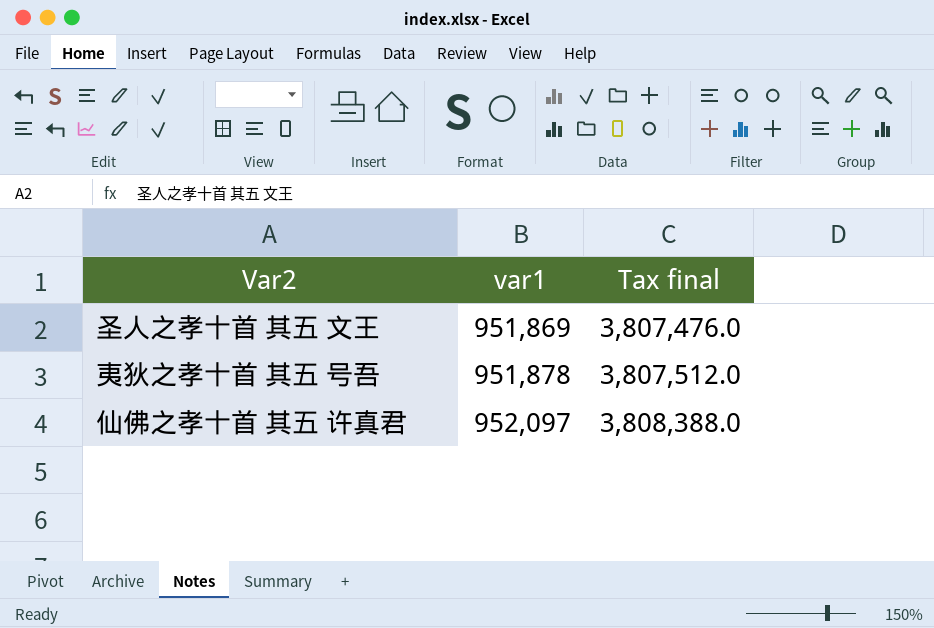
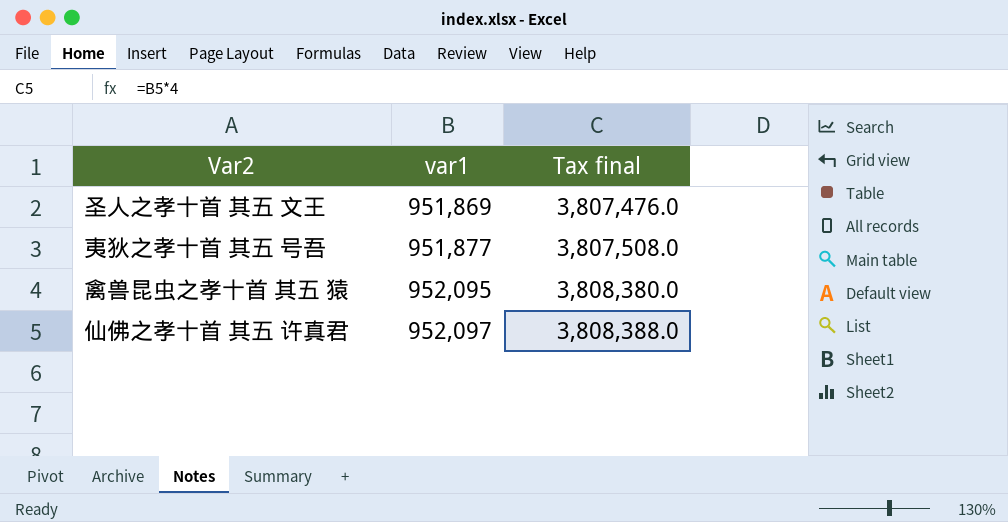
夷狄之孝十首 其五 号吾 | var1: 951,878 -> 951,877
夷狄之孝十首 其五 号吾 | Tax final: 3,807,512.0 -> 3,807,508.0
row 禽兽昆虫之孝十首 其五 猿: none -> 952,095 | 3,808,380.0

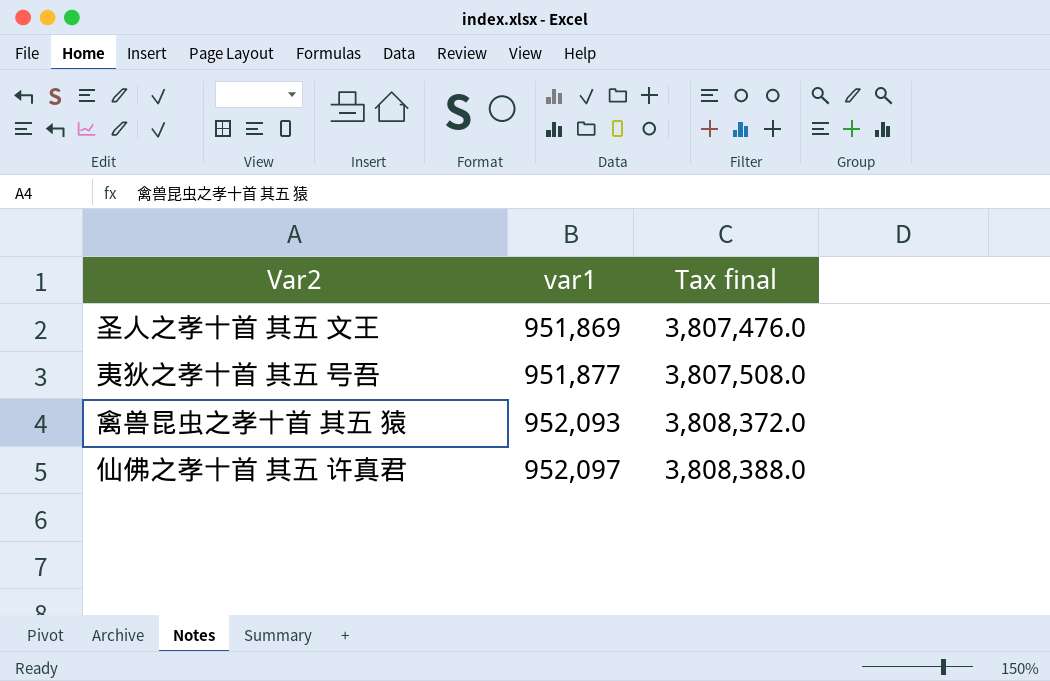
禽兽昆虫之孝十首 其五 猿 | var1: 952,095 -> 952,093
禽兽昆虫之孝十首 其五 猿 | Tax final: 3,808,380.0 -> 3,808,372.0

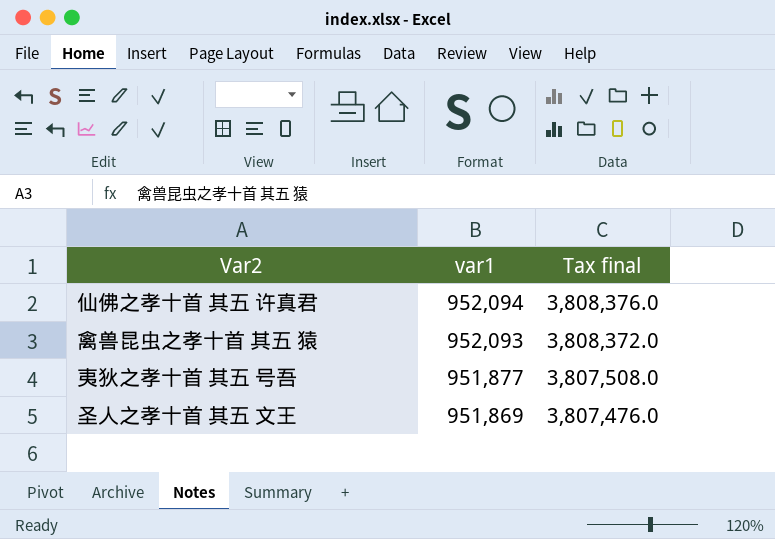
row order: var1 ascending -> var1 descending
仙佛之孝十首 其五 许真君 | var1: 952,097 -> 952,094
仙佛之孝十首 其五 许真君 | Tax final: 3,808,388.0 -> 3,808,376.0

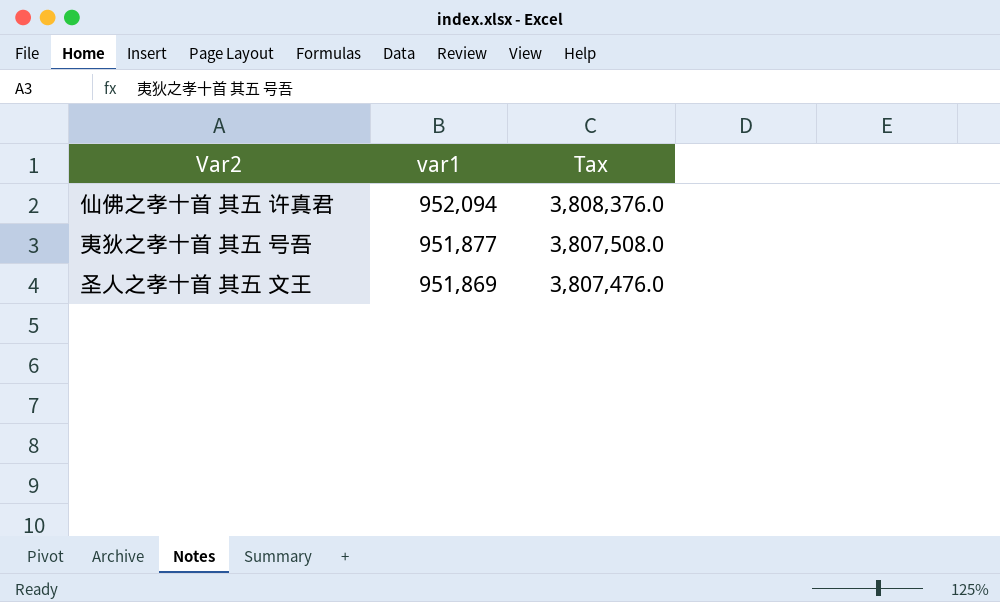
column name: Tax final -> Tax
row 禽兽昆虫之孝十首 其五 猿: 952,093 | 3,808,372.0 -> none

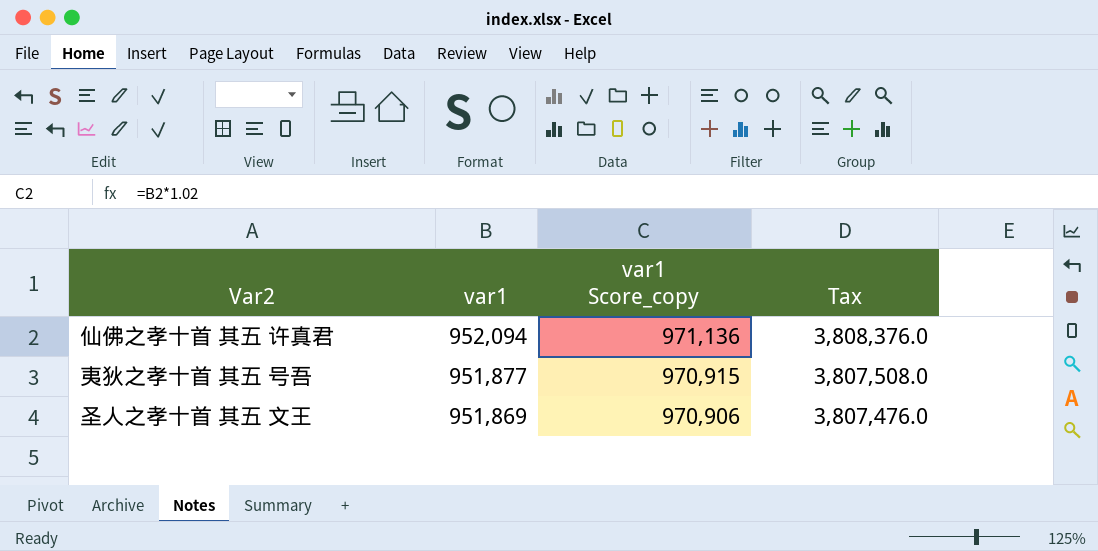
column var1 Score_copy | formula: none -> [var1] * 1.02

